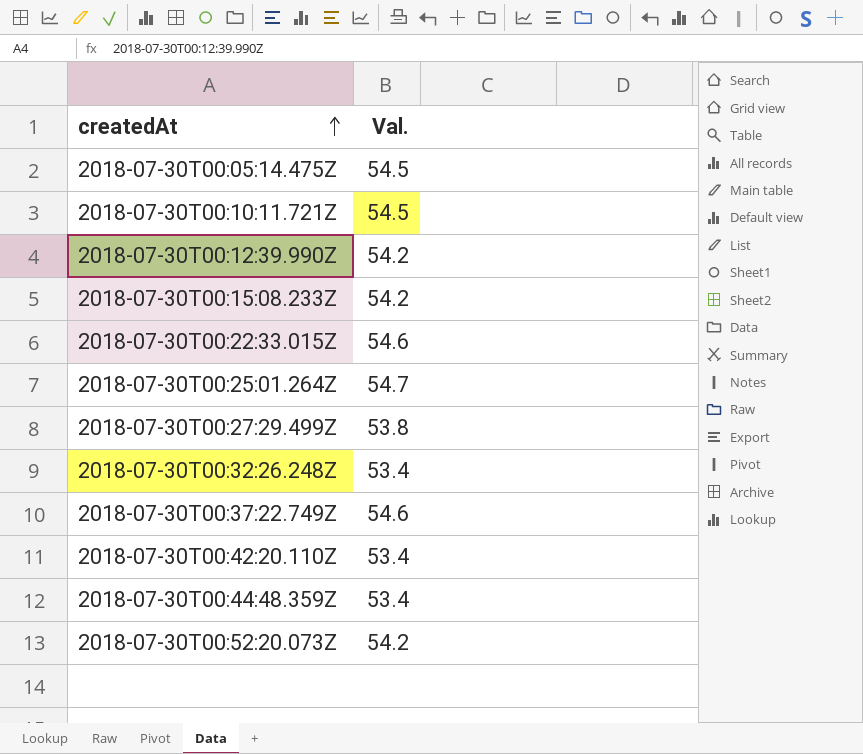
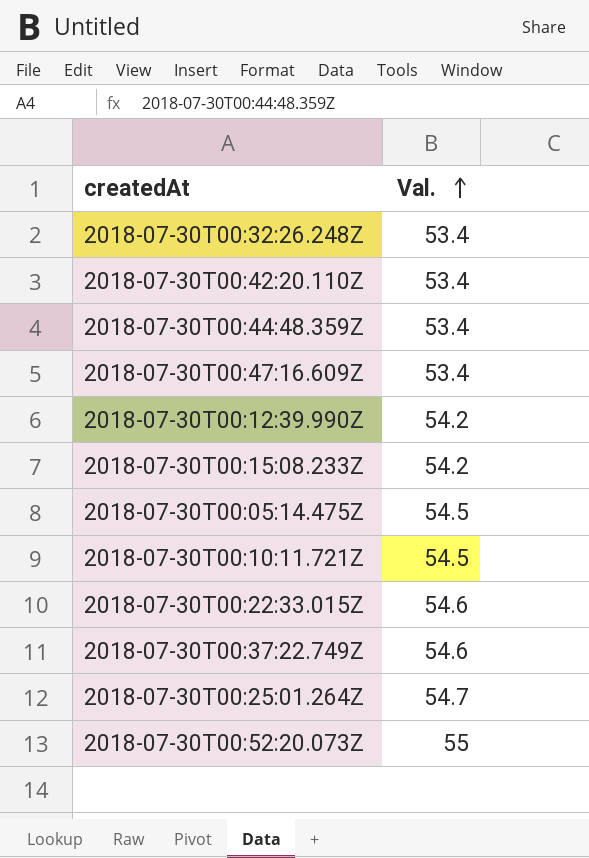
row order: createdAt ascending -> Val. ascending
row 2018-07-30T00:27:29.499Z: 53.8 -> none
row 2018-07-30T00:47:16.609Z: none -> 53.4
2018-07-30T00:52:20.073Z | Val.: 54.2 -> 55

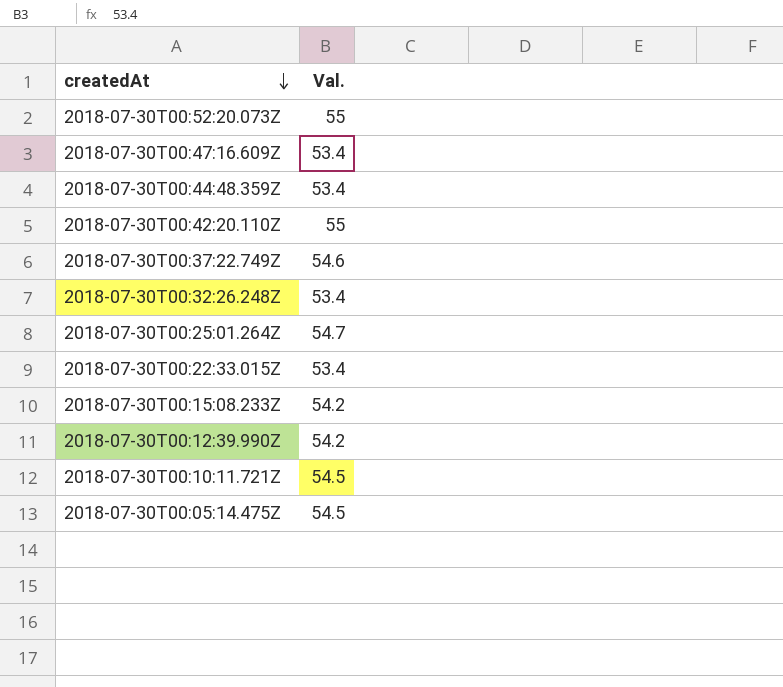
row order: Val. ascending -> createdAt descending
2018-07-30T00:42:20.110Z | Val.: 53.4 -> 55
2018-07-30T00:22:33.015Z | Val.: 54.6 -> 53.4

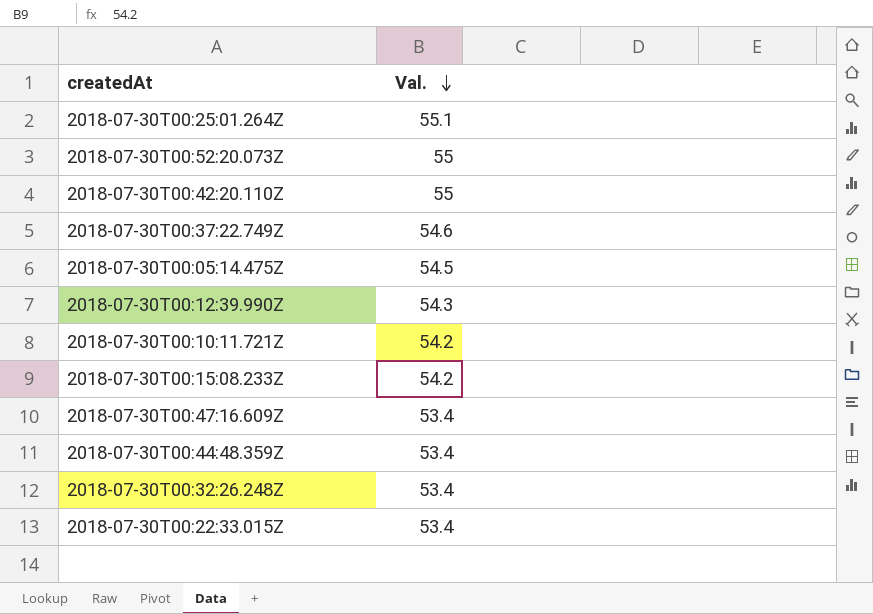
row order: createdAt descending -> Val. descending
2018-07-30T00:25:01.264Z | Val.: 54.7 -> 55.1
2018-07-30T00:12:39.990Z | Val.: 54.2 -> 54.3
2018-07-30T00:10:11.721Z | Val.: 54.5 -> 54.2

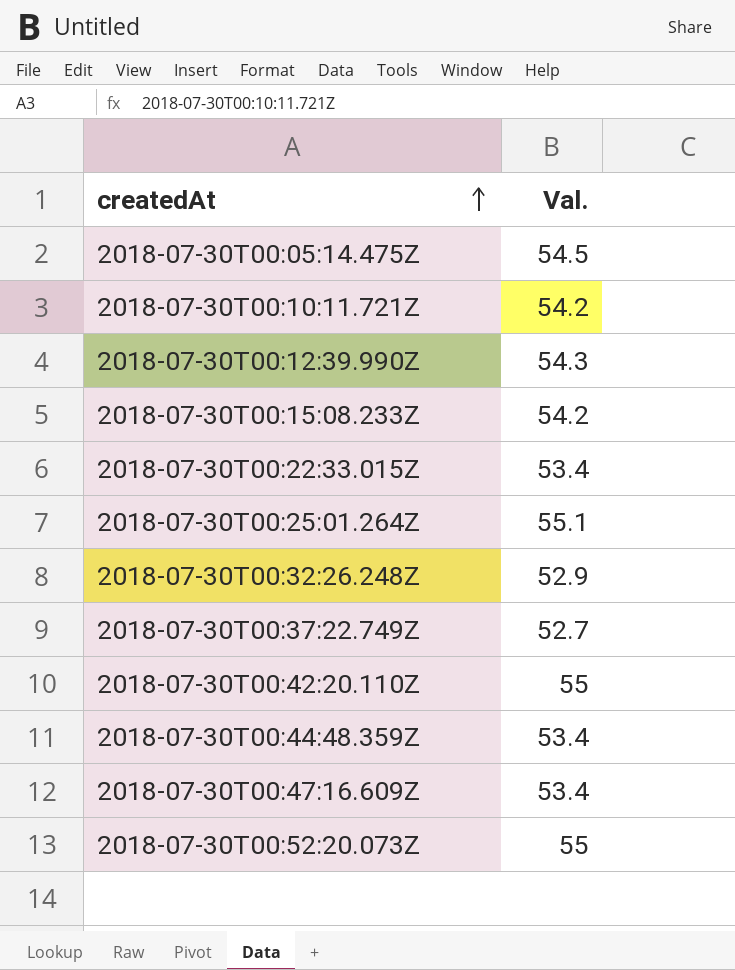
row order: Val. descending -> createdAt ascending
2018-07-30T00:32:26.248Z | Val.: 53.4 -> 52.9
2018-07-30T00:37:22.749Z | Val.: 54.6 -> 52.7

